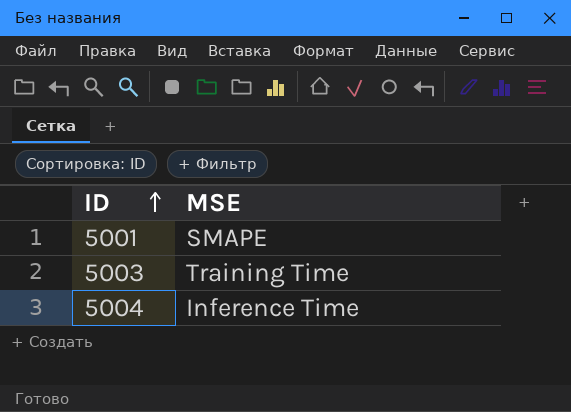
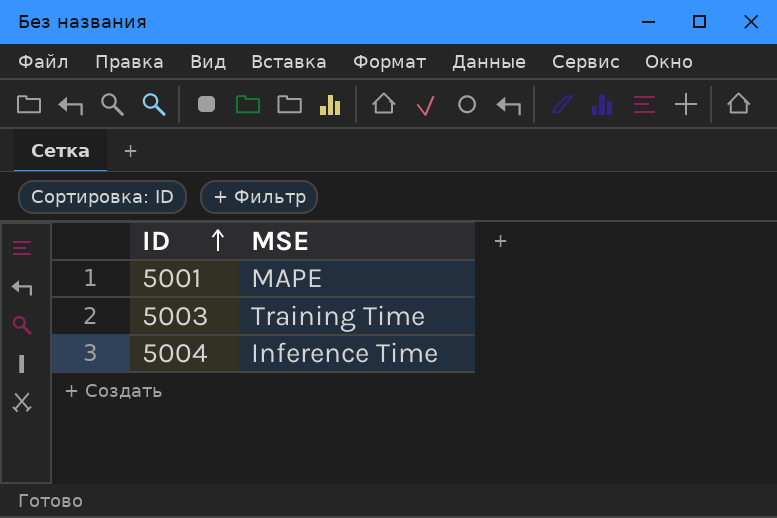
5001 | MSE: SMAPE -> MAPE

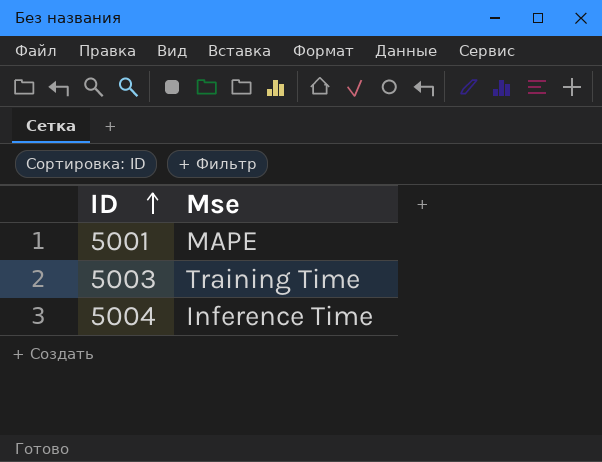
column name: MSE -> Mse

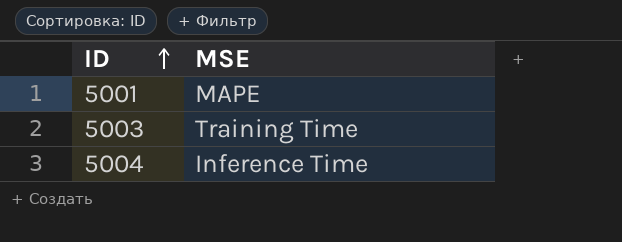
column name: Mse -> MSE

